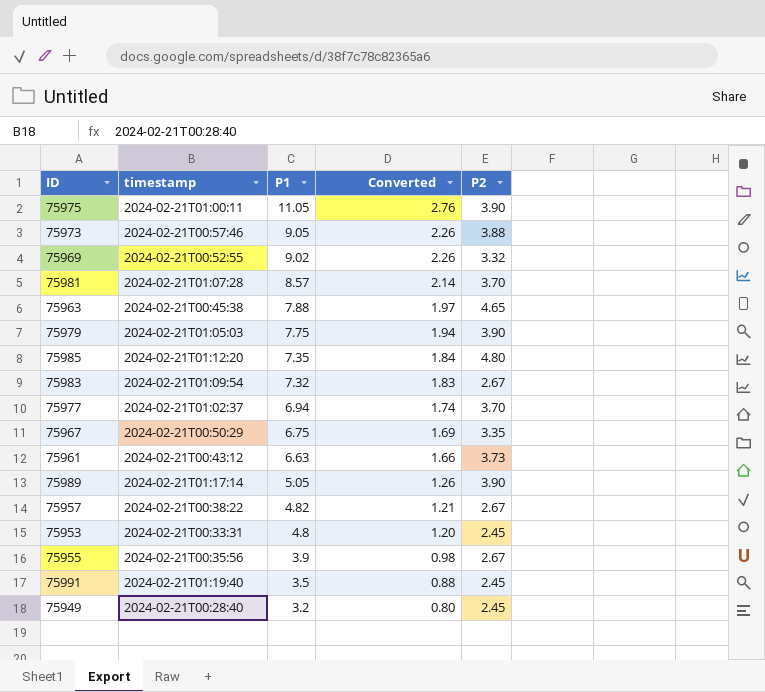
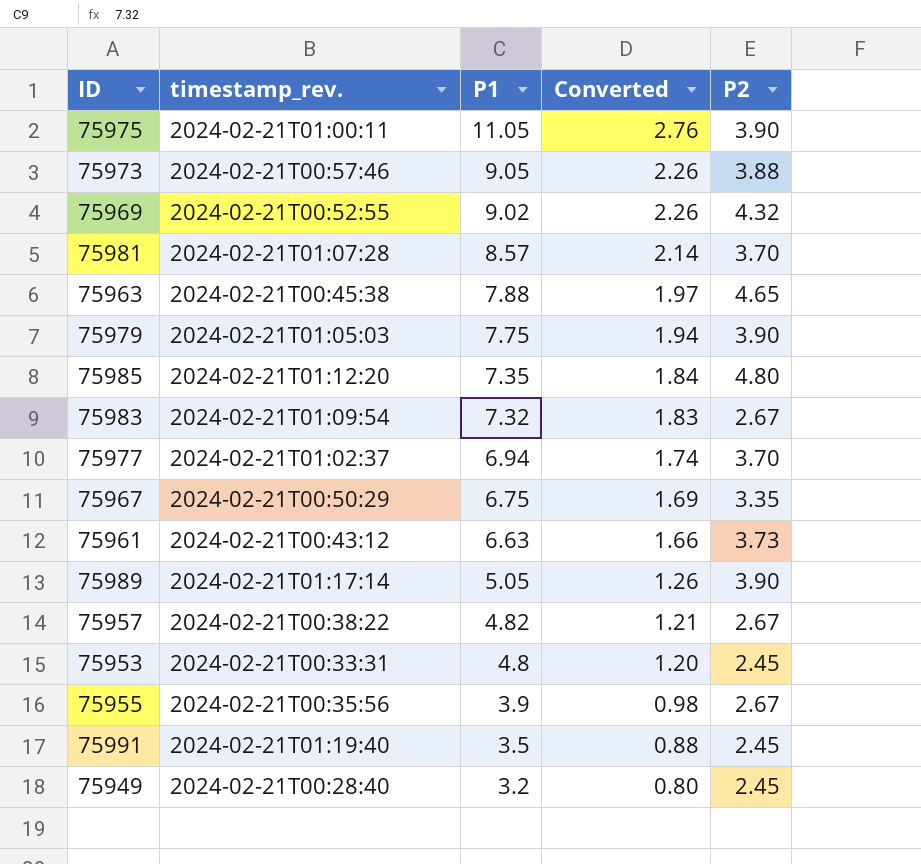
column name: timestamp -> timestamp_rev.
75969 | P2: 3.32 -> 4.32

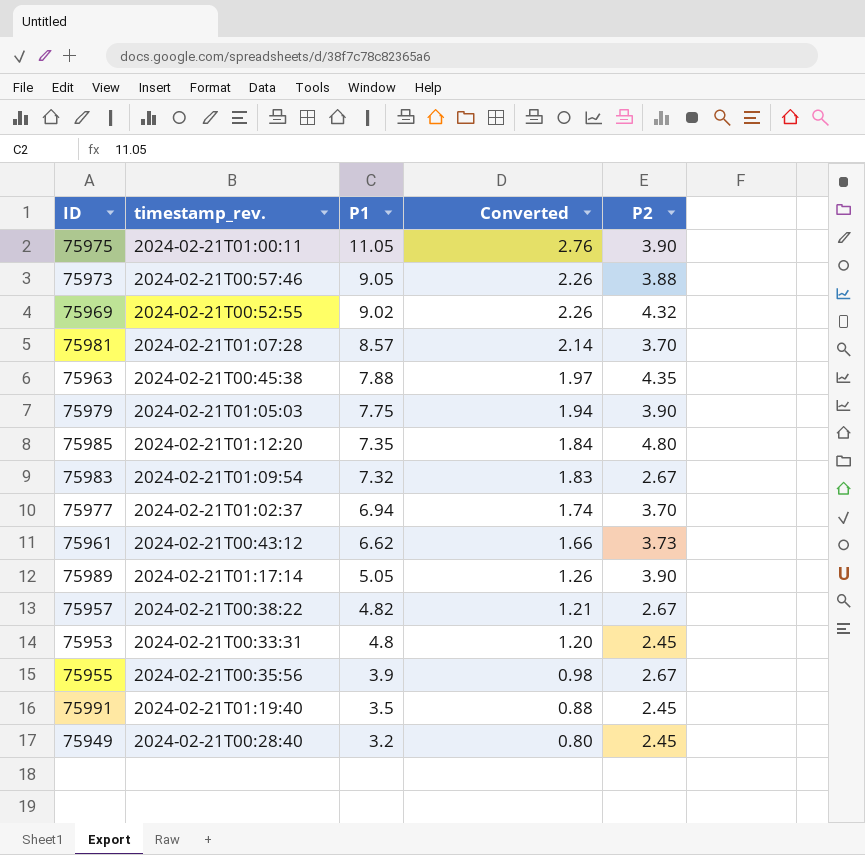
row 75967: 2024-02-21T00:50:29 | 6.75 | 1.69 | 3.35 -> none
75963 | P2: 4.65 -> 4.35
75961 | P1: 6.63 -> 6.62

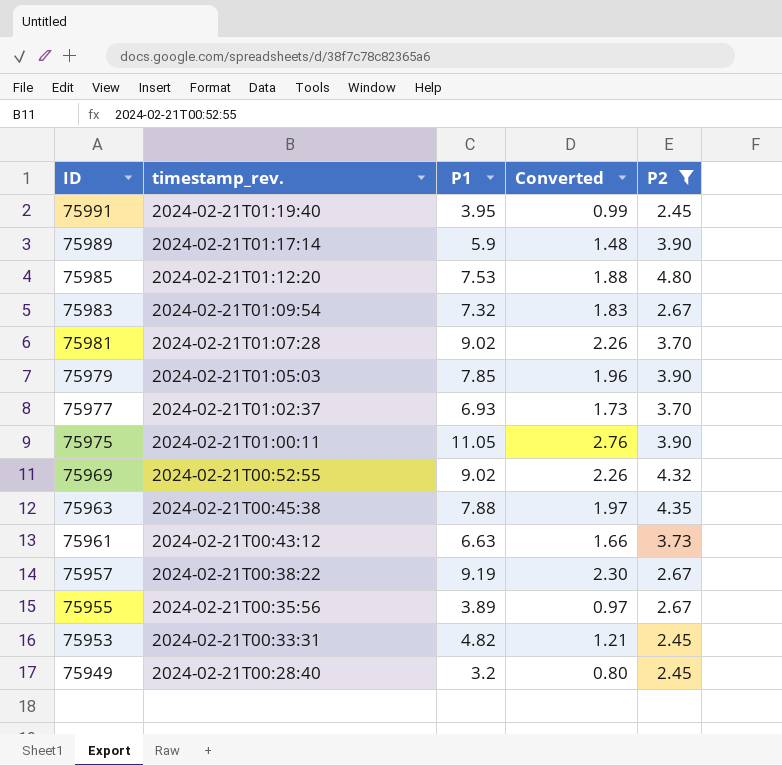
filter: none -> P2 != 3.88
row order: P1 descending -> ID descending
75991 | P1: 3.5 -> 3.95
75991 | Converted: 0.88 -> 0.99
75989 | P1: 5.05 -> 5.9
75989 | Converted: 1.26 -> 1.48
75985 | P1: 7.35 -> 7.53
75985 | Converted: 1.84 -> 1.88
75981 | P1: 8.57 -> 9.02
75981 | Converted: 2.14 -> 2.26
75979 | P1: 7.75 -> 7.85
75979 | Converted: 1.94 -> 1.96
75977 | P1: 6.94 -> 6.93
75977 | Converted: 1.74 -> 1.73
75961 | P1: 6.62 -> 6.63
75957 | P1: 4.82 -> 9.19
75957 | Converted: 1.21 -> 2.30
75955 | P1: 3.9 -> 3.89
75955 | Converted: 0.98 -> 0.97
75953 | P1: 4.8 -> 4.82
75953 | Converted: 1.20 -> 1.21

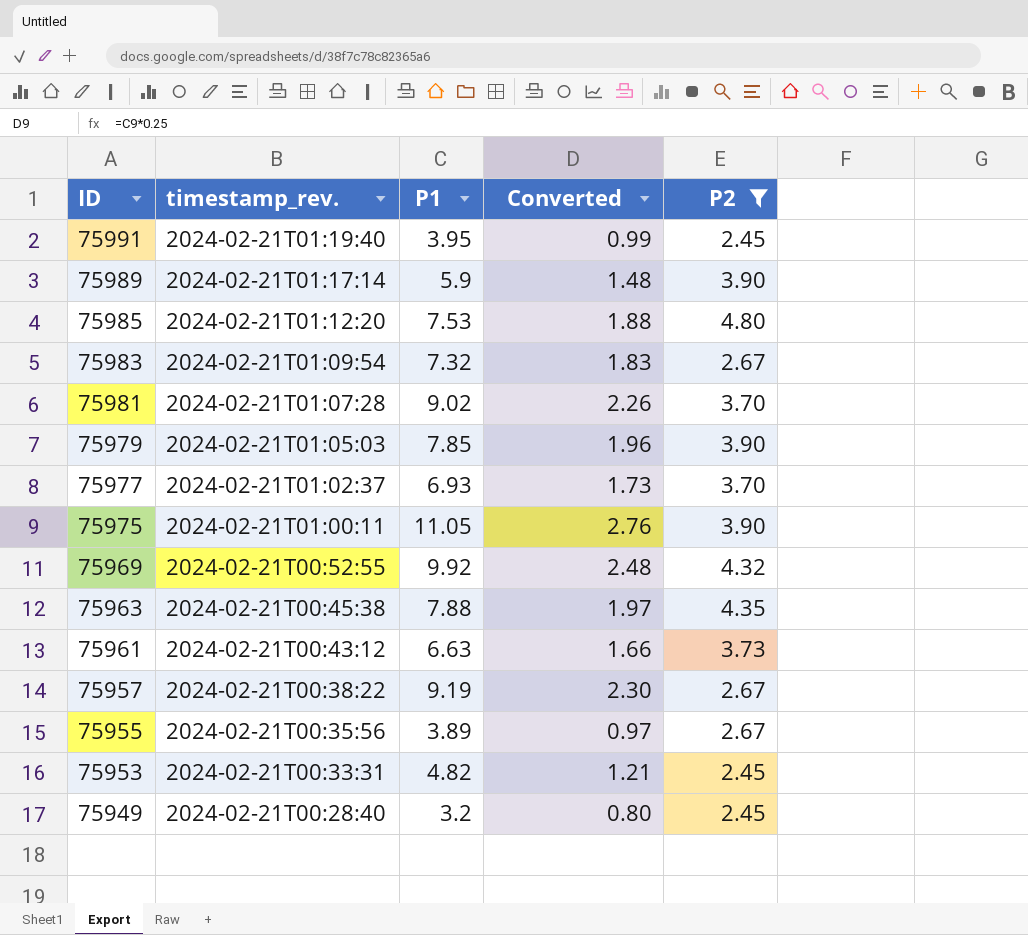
75969 | P1: 9.02 -> 9.92
75969 | Converted: 2.26 -> 2.48

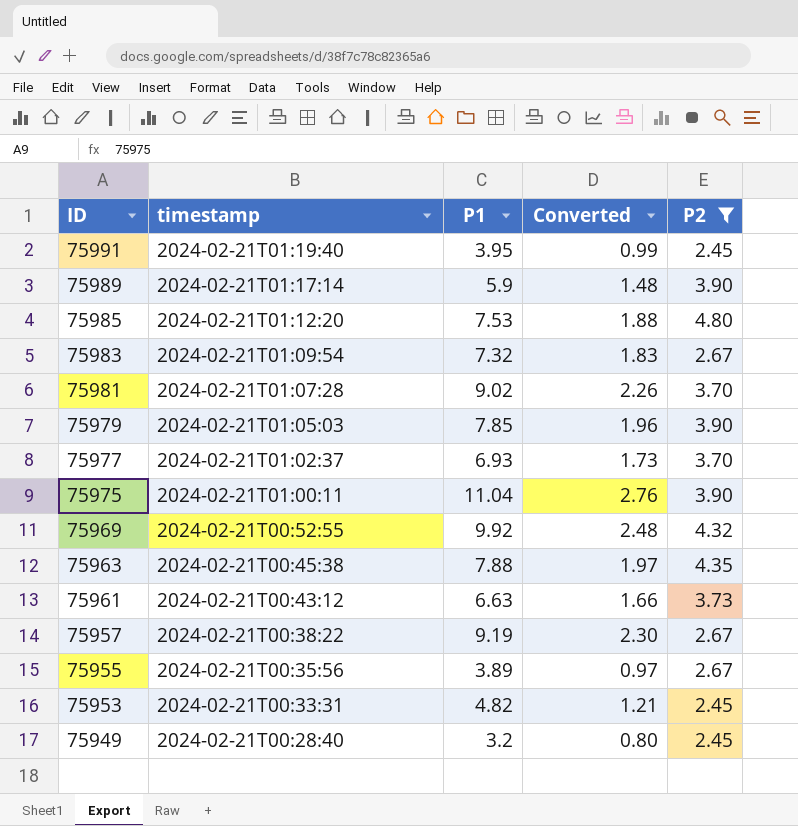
column name: timestamp_rev. -> timestamp
75975 | P1: 11.05 -> 11.04

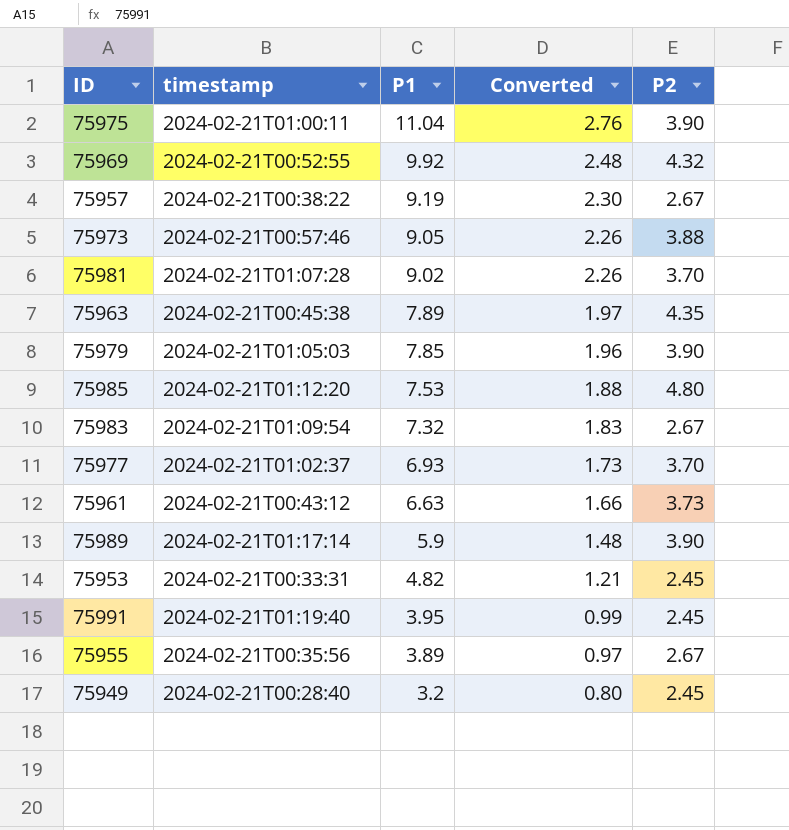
filter: P2 != 3.88 -> none
row order: ID descending -> P1 descending
75963 | P1: 7.88 -> 7.89

